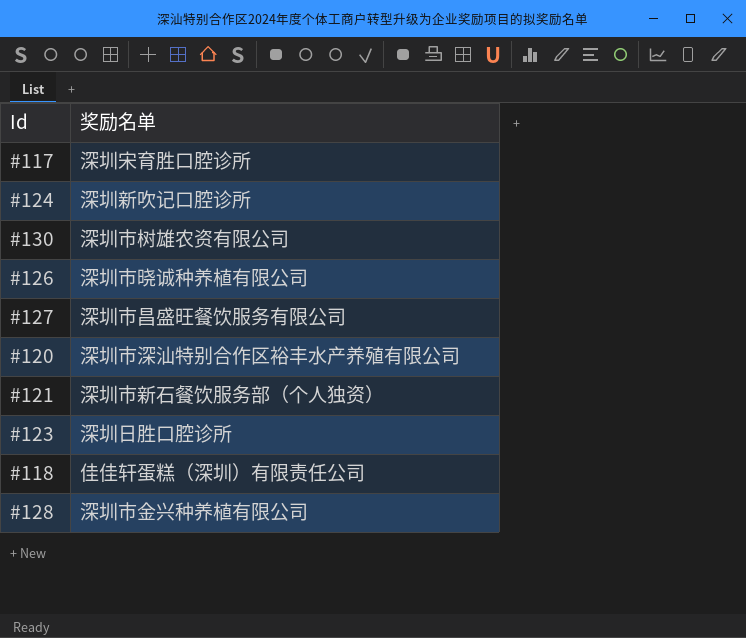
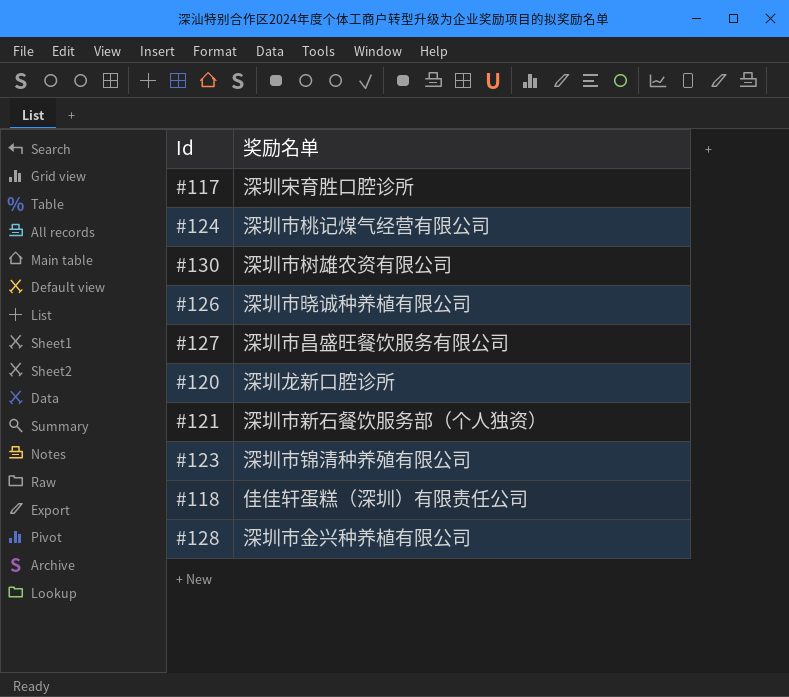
#124 | 奖励名单: 深圳新吹记口腔诊所 -> 深圳市桃记煤气经营有限公司
#120 | 奖励名单: 深圳市深汕特别合作区裕丰水产养殖有限公司 -> 深圳龙新口腔诊所
#123 | 奖励名单: 深圳日胜口腔诊所 -> 深圳市锦清种养殖有限公司

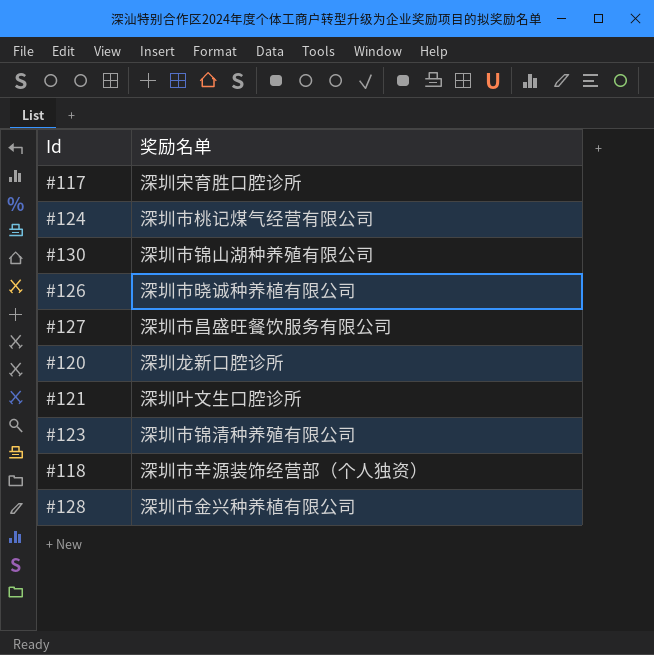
#130 | 奖励名单: 深圳市树雄农资有限公司 -> 深圳市锦山湖种养殖有限公司
#121 | 奖励名单: 深圳市新石餐饮服务部（个人独资） -> 深圳叶文生口腔诊所
#118 | 奖励名单: 佳佳轩蛋糕（深圳）有限责任公司 -> 深圳市辛源装饰经营部（个人独资）

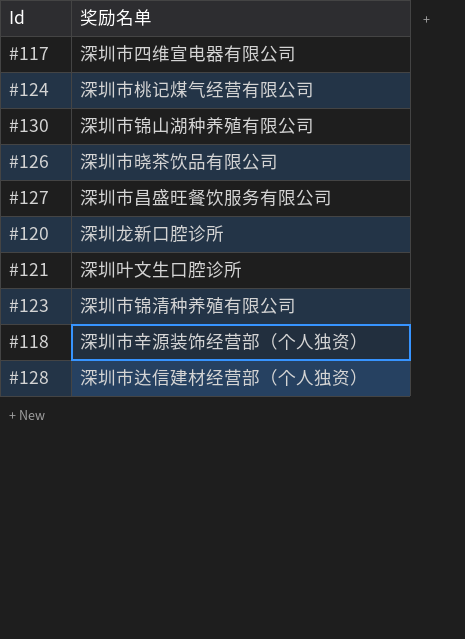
#117 | 奖励名单: 深圳宋育胜口腔诊所 -> 深圳市四维宣电器有限公司
#126 | 奖励名单: 深圳市晓诚种养植有限公司 -> 深圳市晓茶饮品有限公司
#128 | 奖励名单: 深圳市金兴种养植有限公司 -> 深圳市达信建材经营部（个人独资）

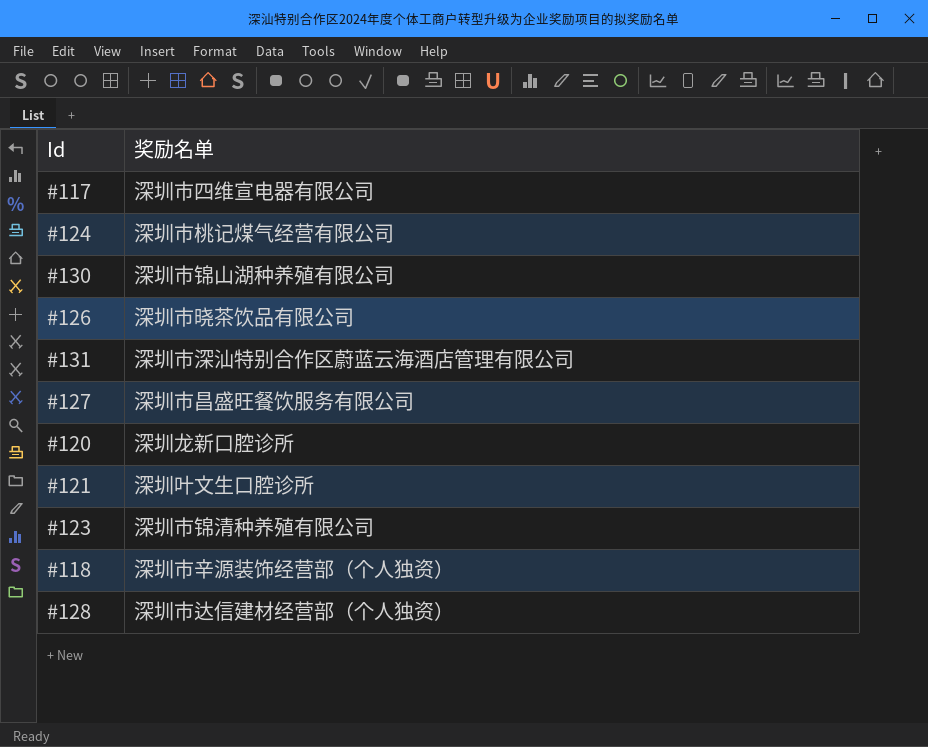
row #131: none -> 深圳市深汕特别合作区蔚蓝云海酒店管理有限公司

